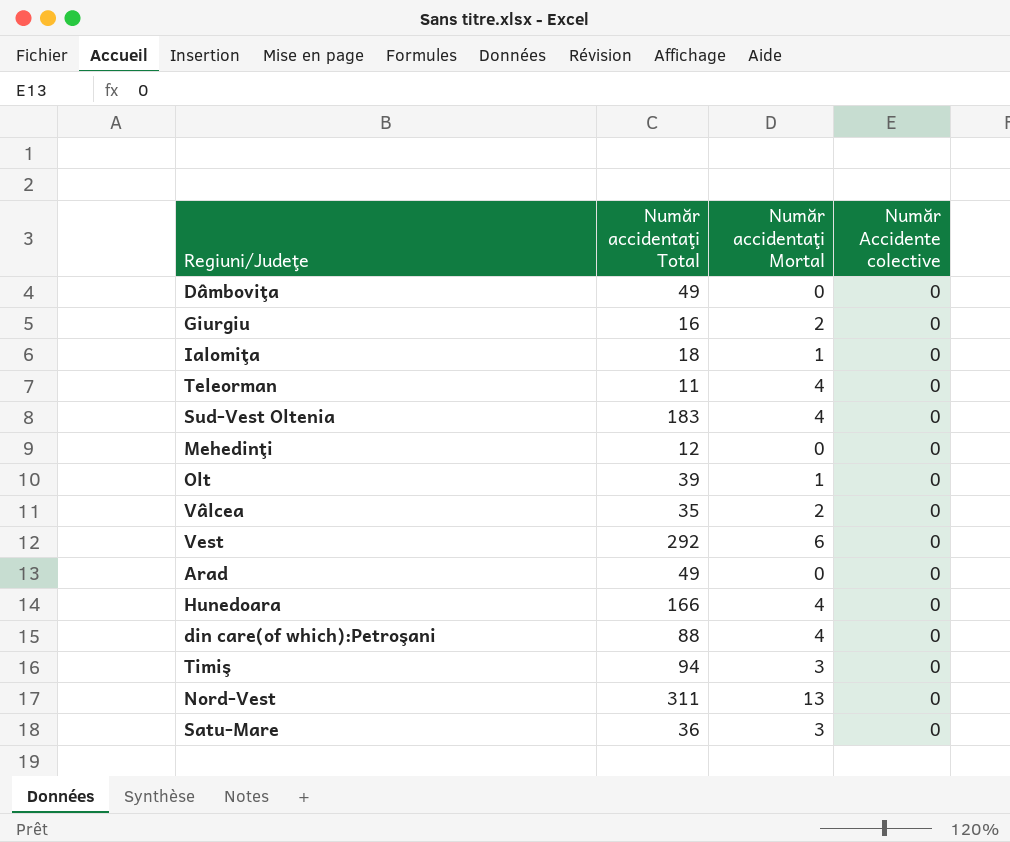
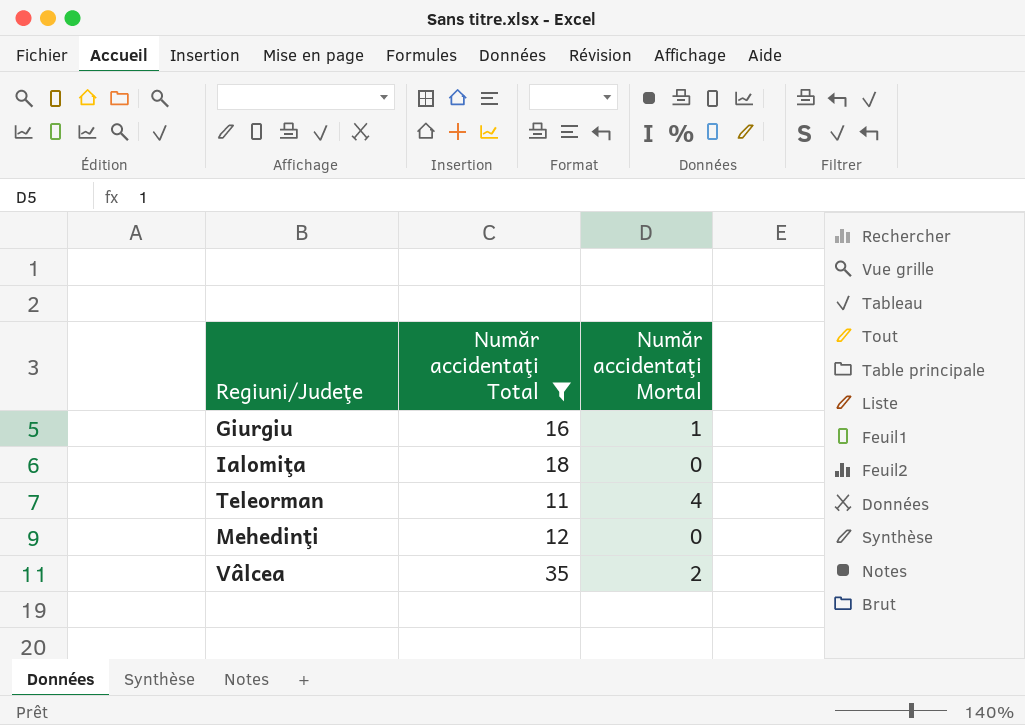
filter: none -> Număr accidentaţi Total <= 35
column Număr Accidente colective | position: 4 -> none
Giurgiu | Număr accidentaţi Mortal: 2 -> 1
Ialomiţa | Număr accidentaţi Mortal: 1 -> 0

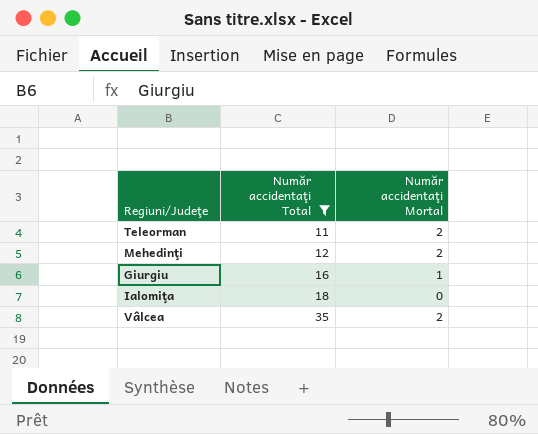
row order: none -> Număr accidentaţi Total ascending
Teleorman | Număr accidentaţi Mortal: 4 -> 2
Mehedinţi | Număr accidentaţi Mortal: 0 -> 2

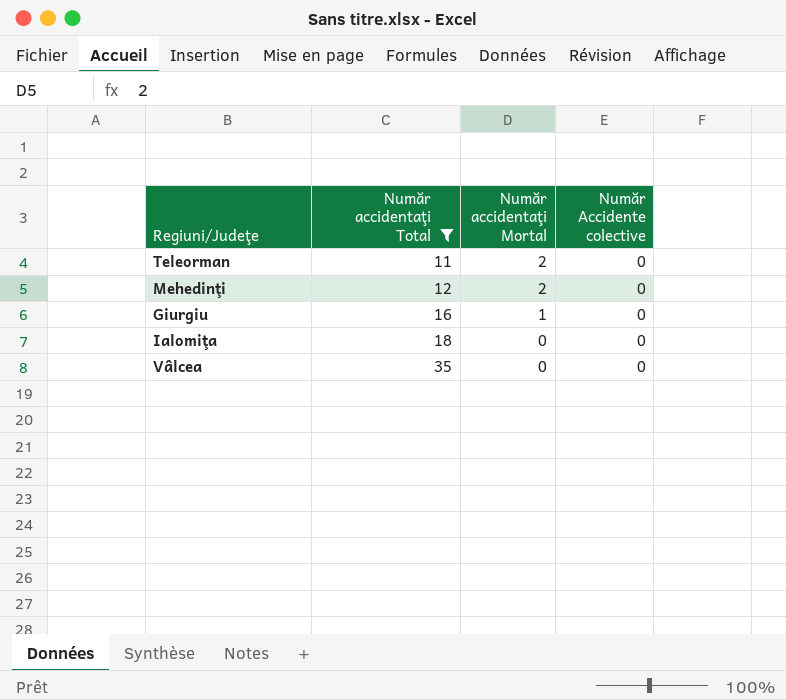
column Număr Accidente colective | position: none -> 4
Vâlcea | Număr accidentaţi Mortal: 2 -> 0

